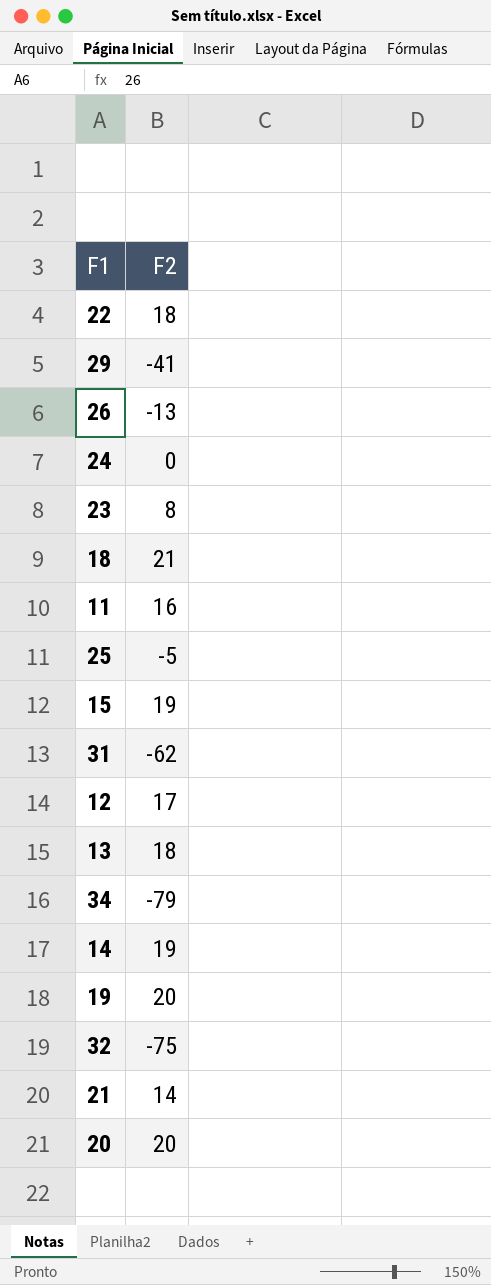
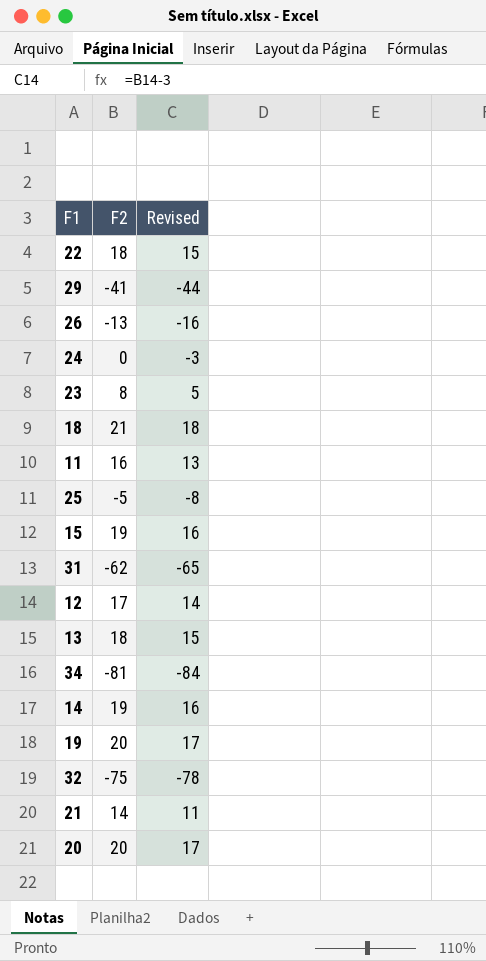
column Revised | formula: none -> [F2] - 3
34 | F2: -79 -> -81

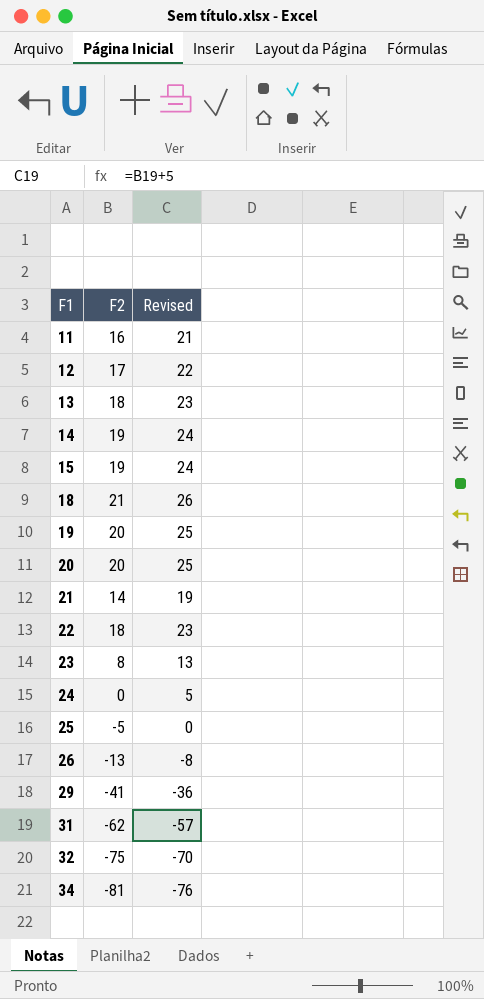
row order: none -> F1 ascending
column Revised | formula: [F2] - 3 -> [F2] + 5

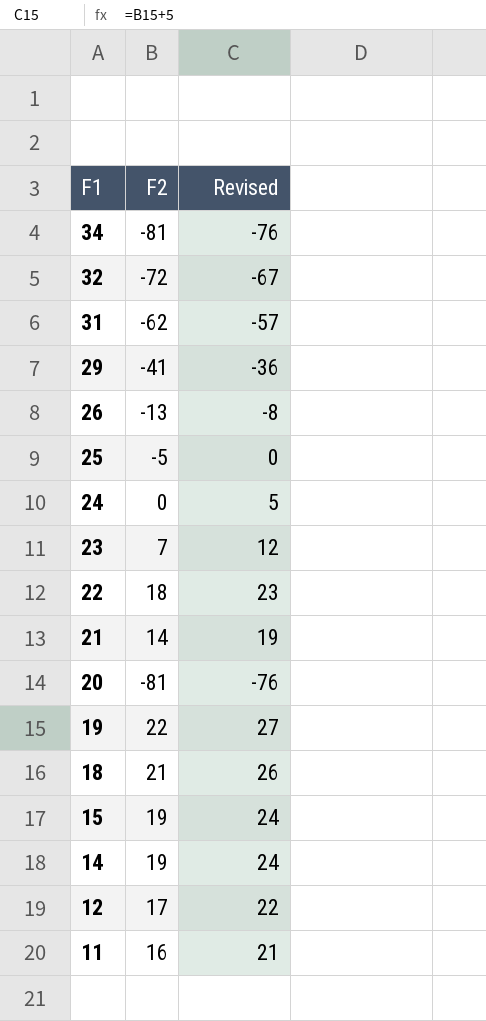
row order: F1 ascending -> F1 descending
row 13: 18 | 23 -> none
32 | F2: -75 -> -72
32 | Revised: -70 -> -67
23 | F2: 8 -> 7
23 | Revised: 13 -> 12
20 | F2: 20 -> -81
20 | Revised: 25 -> -76
19 | F2: 20 -> 22
19 | Revised: 25 -> 27

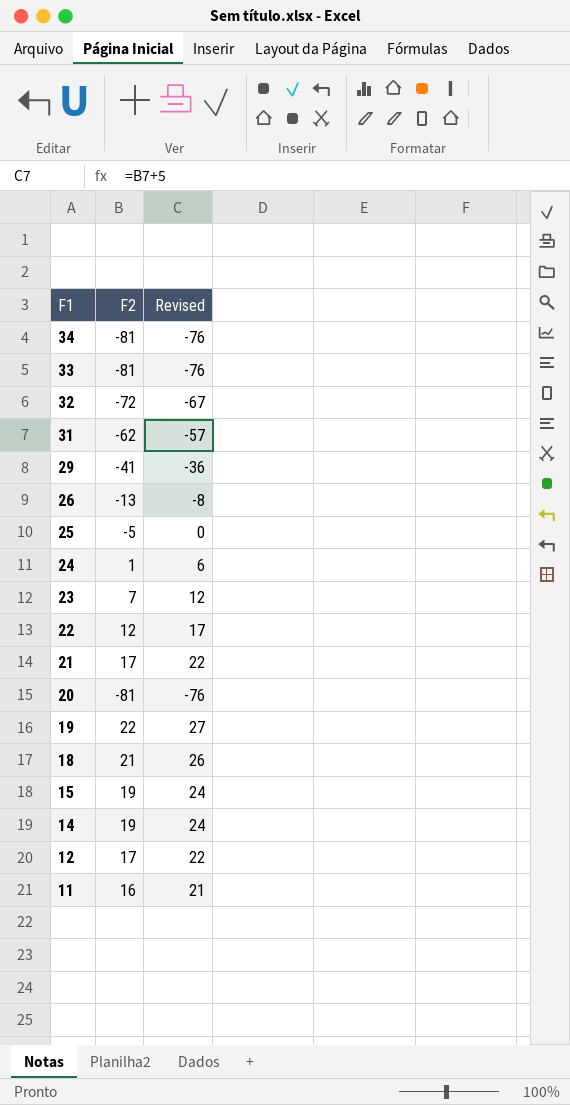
row 33: none -> -81 | -76
24 | F2: 0 -> 1
24 | Revised: 5 -> 6
22 | F2: 18 -> 12
22 | Revised: 23 -> 17
21 | F2: 14 -> 17
21 | Revised: 19 -> 22

